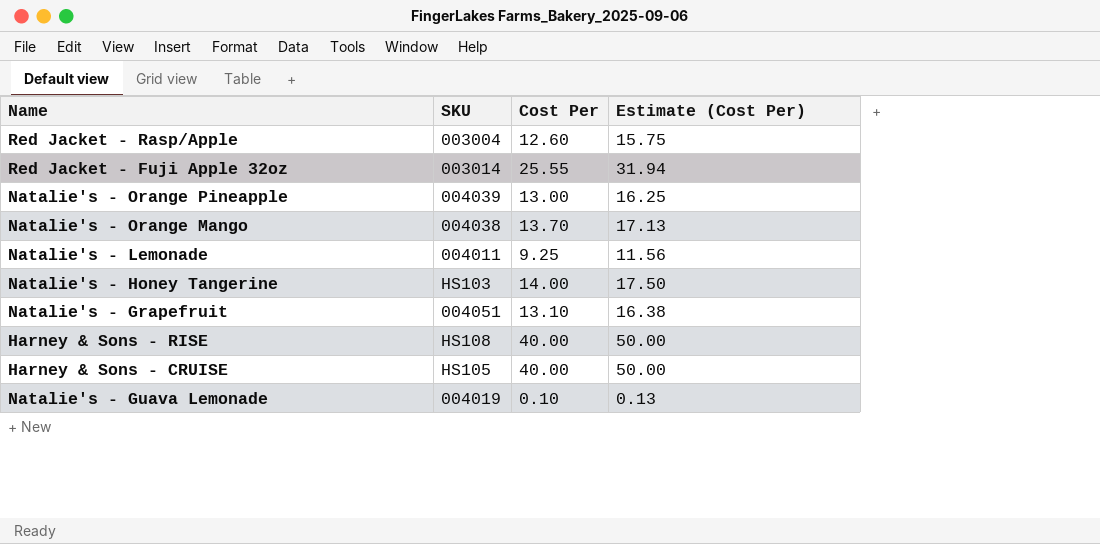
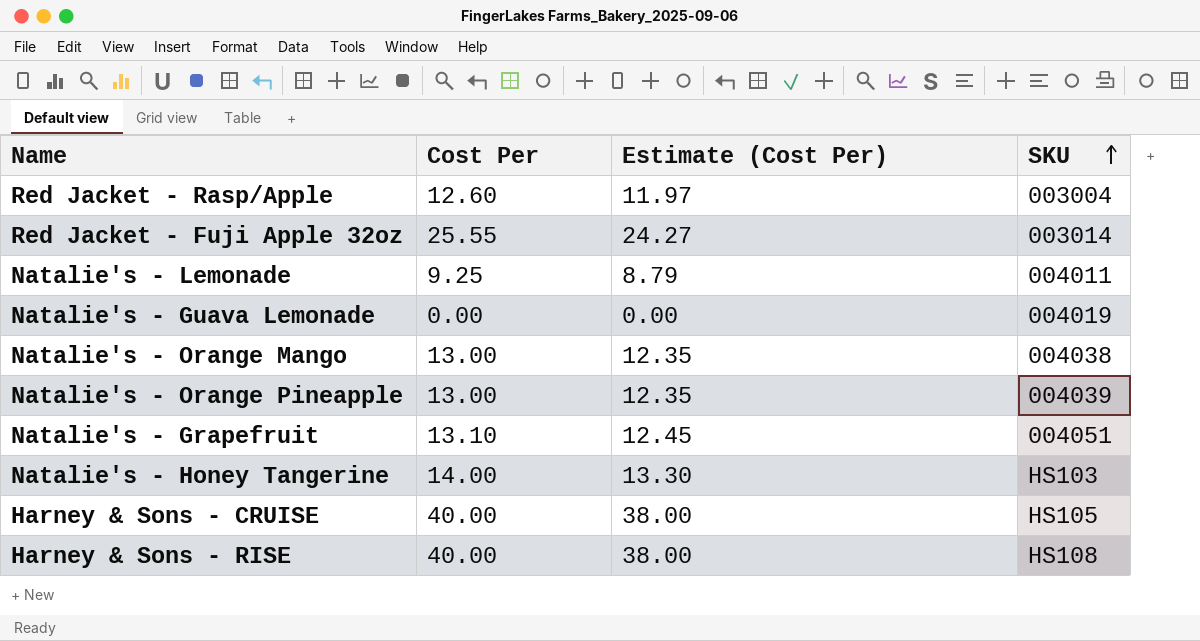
row order: none -> SKU ascending
column Estimate (Cost Per) | formula: [Cost Per] * 1.25 -> [Cost Per] * 0.95
column SKU | position: 2 -> 4
Natalie's - Guava Lemonade | Cost Per: 0.10 -> 0.00
Natalie's - Orange Mango | Cost Per: 13.70 -> 13.00

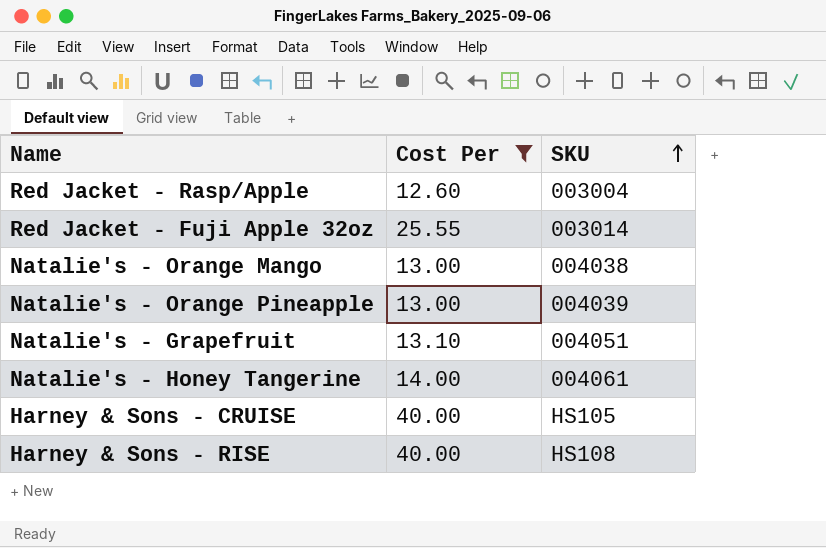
filter: none -> Cost Per >= 12.60
column Estimate (Cost Per) | formula: [Cost Per] * 0.95 -> none
Natalie's - Honey Tangerine | SKU: HS103 -> 004061

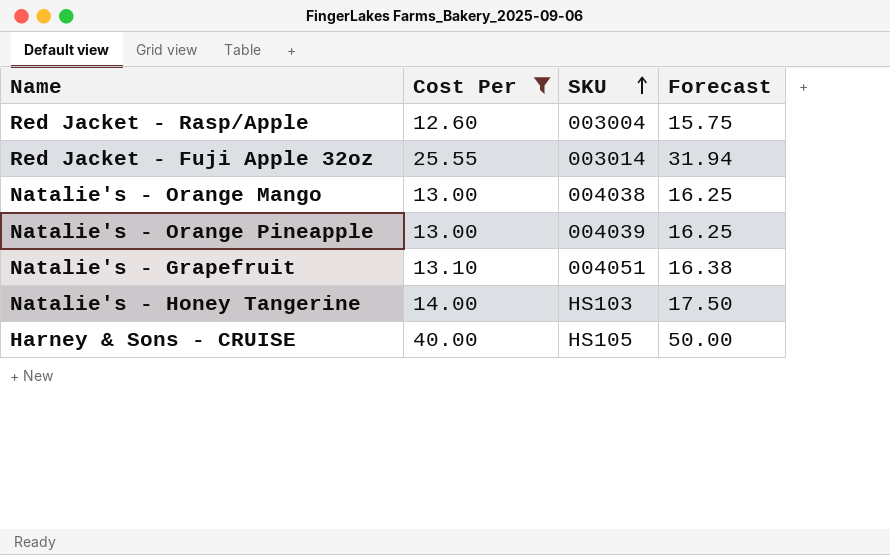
column Forecast | formula: none -> [Cost Per] * 1.25
row Harney & Sons - RISE: 40.00 | HS108 -> none
Natalie's - Honey Tangerine | SKU: 004061 -> HS103

